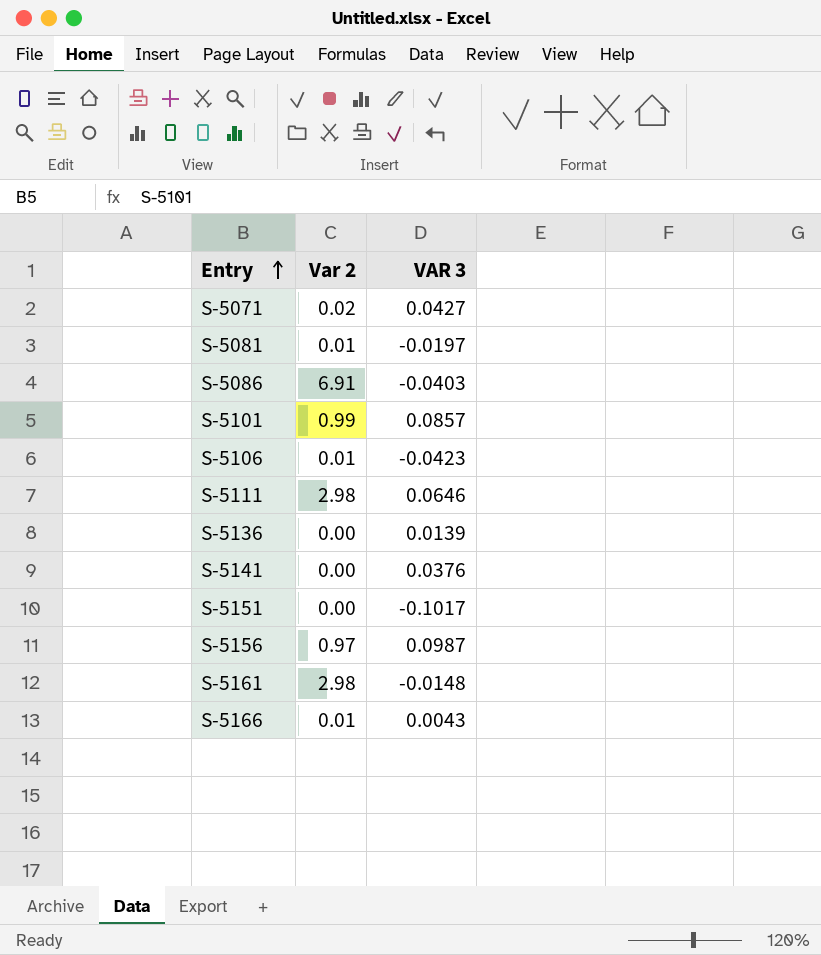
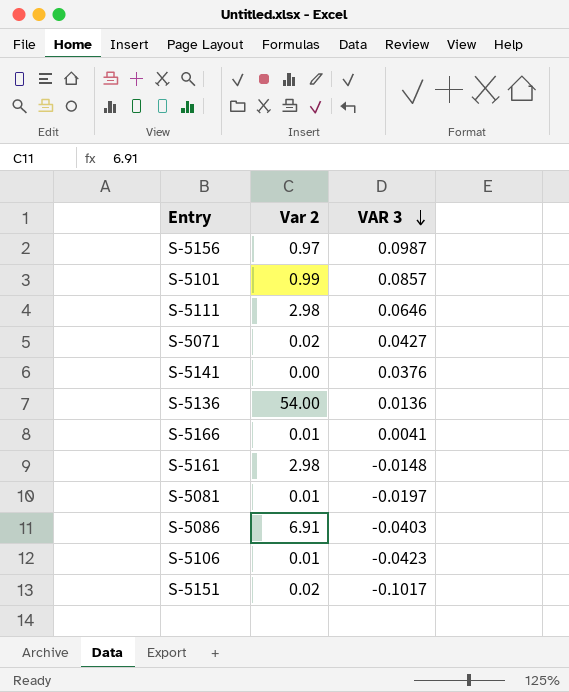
row order: Entry ascending -> VAR 3 descending
S-5136 | Var 2: 0.00 -> 54.00
S-5136 | VAR 3: 0.0139 -> 0.0136
S-5166 | VAR 3: 0.0043 -> 0.0041
S-5151 | Var 2: 0.00 -> 0.02

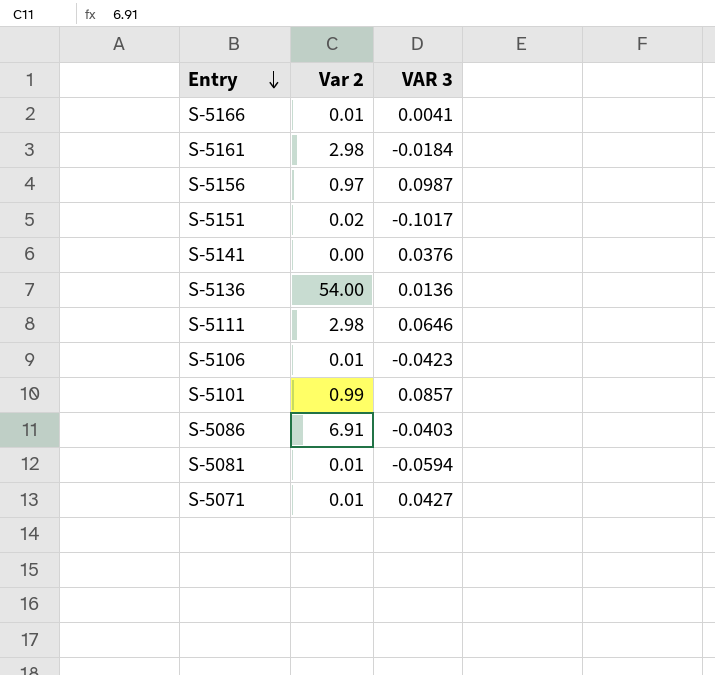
row order: VAR 3 descending -> Entry descending
S-5161 | VAR 3: -0.0148 -> -0.0184
S-5081 | VAR 3: -0.0197 -> -0.0594
S-5071 | Var 2: 0.02 -> 0.01

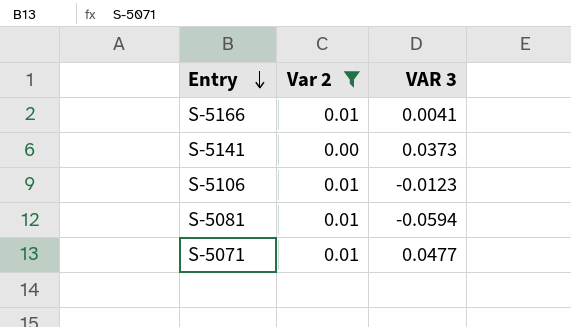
filter: none -> Var 2 <= 0.01
S-5141 | VAR 3: 0.0376 -> 0.0373
S-5106 | VAR 3: -0.0423 -> -0.0123
S-5071 | VAR 3: 0.0427 -> 0.0477

